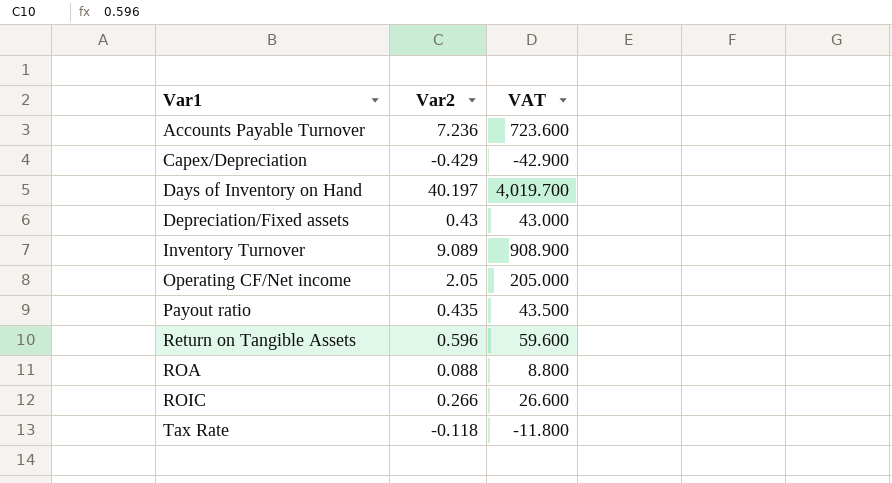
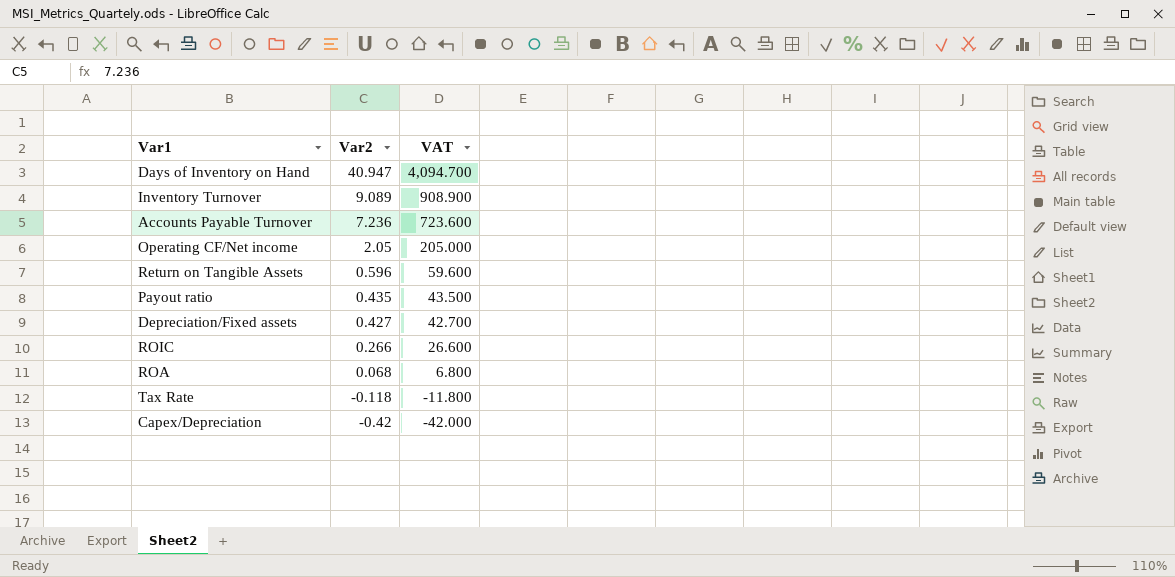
row order: Var1 ascending -> Var2 descending
Days of Inventory on Hand | Var2: 40.197 -> 40.947
Days of Inventory on Hand | VAT: 4,019.700 -> 4,094.700
Depreciation/Fixed assets | Var2: 0.43 -> 0.427
Depreciation/Fixed assets | VAT: 43.000 -> 42.700
ROA | Var2: 0.088 -> 0.068
ROA | VAT: 8.800 -> 6.800
Capex/Depreciation | Var2: -0.429 -> -0.42
Capex/Depreciation | VAT: -42.900 -> -42.000

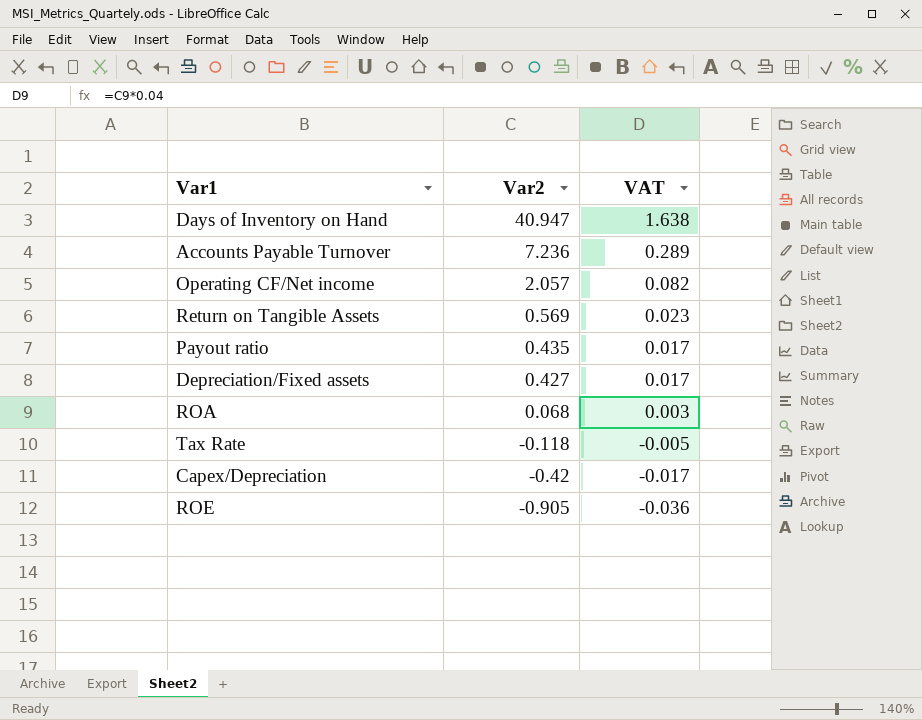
column VAT | formula: [Var2] * 100 -> [Var2] * 0.04
row Inventory Turnover: 9.089 | 908.900 -> none
row ROIC: 0.266 | 26.600 -> none
Operating CF/Net income | Var2: 2.05 -> 2.057
Return on Tangible Assets | Var2: 0.596 -> 0.569
row ROE: none -> -0.905 | -0.036

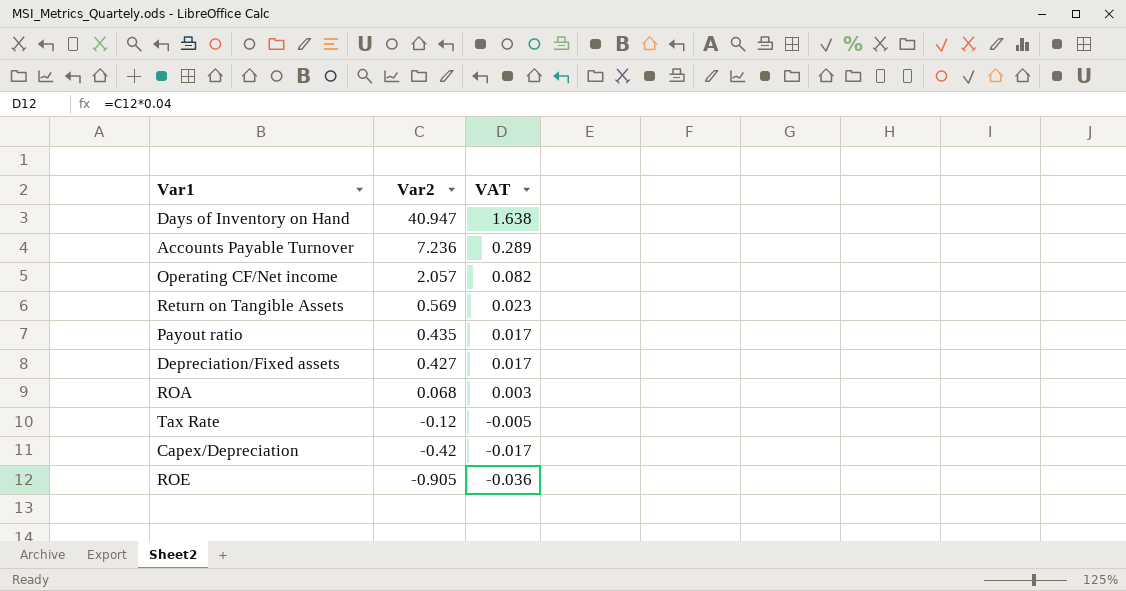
Tax Rate | Var2: -0.118 -> -0.12

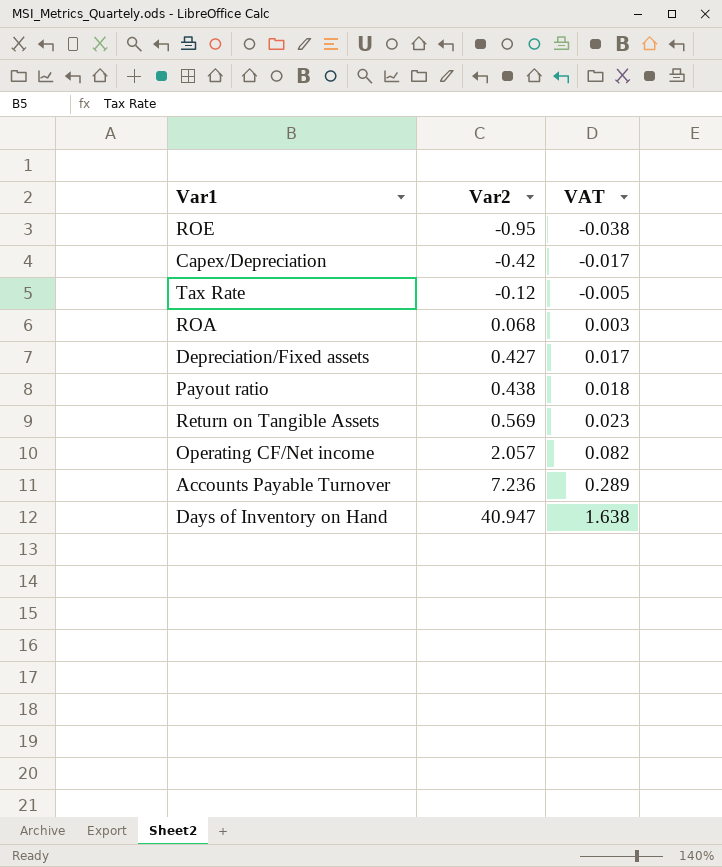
row order: Var2 descending -> Var2 ascending
ROE | Var2: -0.905 -> -0.95
ROE | VAT: -0.036 -> -0.038
Payout ratio | Var2: 0.435 -> 0.438
Payout ratio | VAT: 0.017 -> 0.018

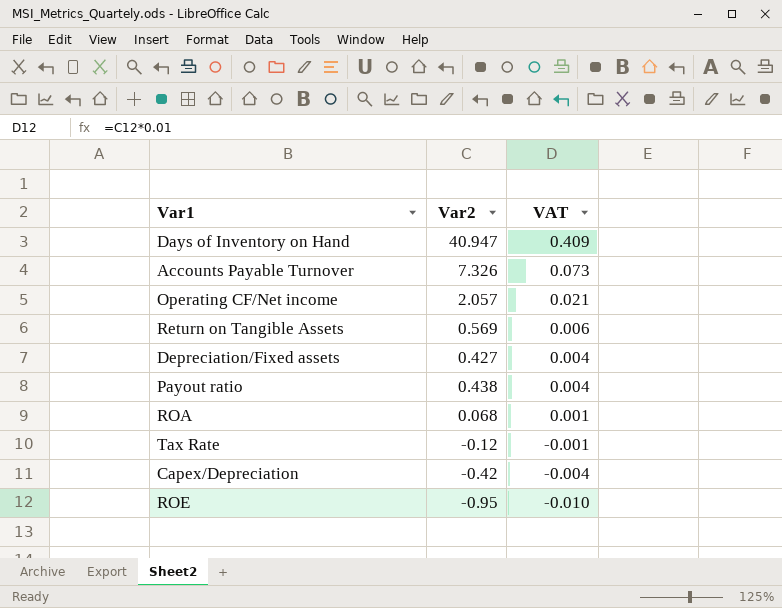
row order: Var2 ascending -> VAT descending
column VAT | formula: [Var2] * 0.04 -> [Var2] * 0.01
Accounts Payable Turnover | Var2: 7.236 -> 7.326

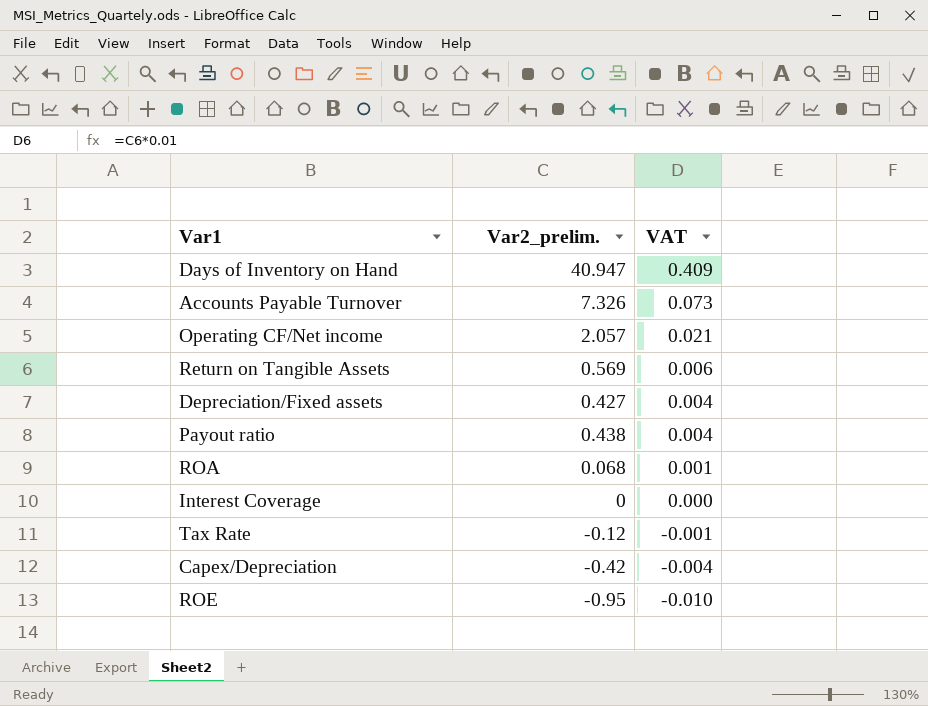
column name: Var2 -> Var2_prelim.
row Interest Coverage: none -> 0 | 0.000

